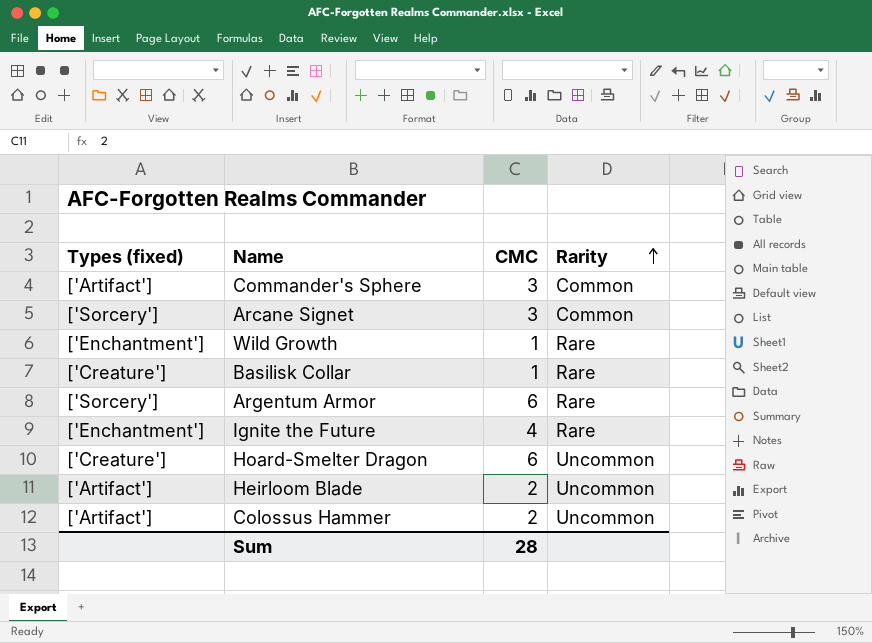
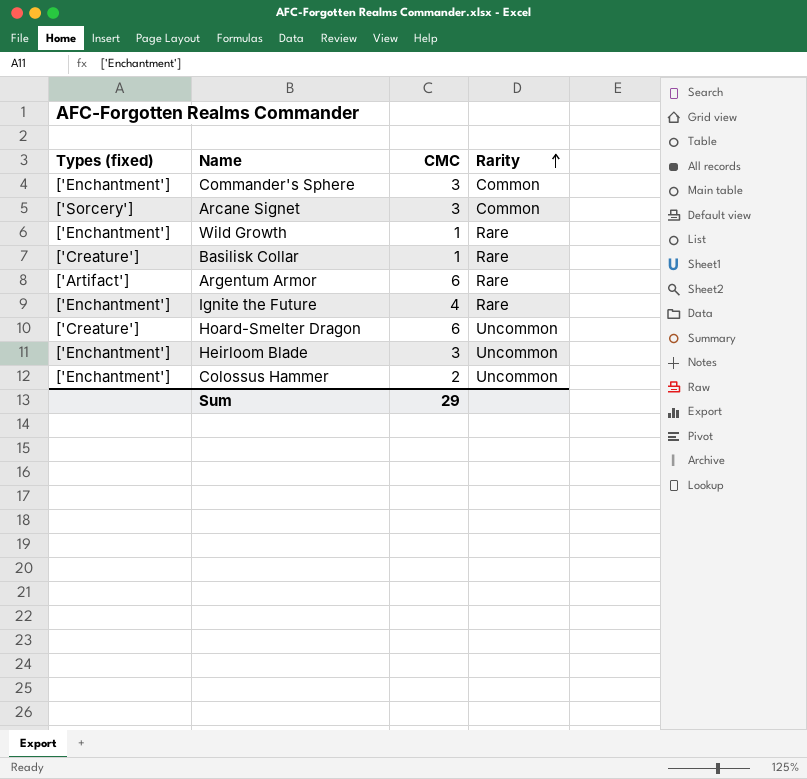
Commander's Sphere | Types (fixed): ['Artifact'] -> ['Enchantment']
Argentum Armor | Types (fixed): ['Sorcery'] -> ['Artifact']
Heirloom Blade | Types (fixed): ['Artifact'] -> ['Enchantment']
Heirloom Blade | CMC: 2 -> 3
Colossus Hammer | Types (fixed): ['Artifact'] -> ['Enchantment']
Sum | CMC: 28 -> 29

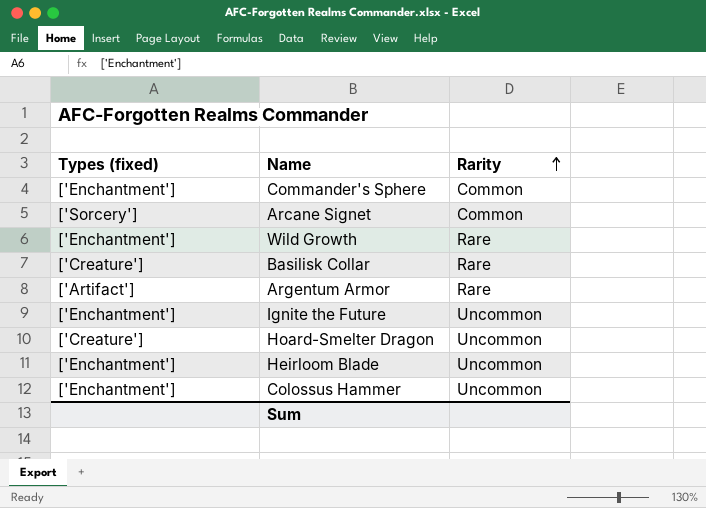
column CMC | position: 3 -> none
Ignite the Future | Rarity: Rare -> Uncommon

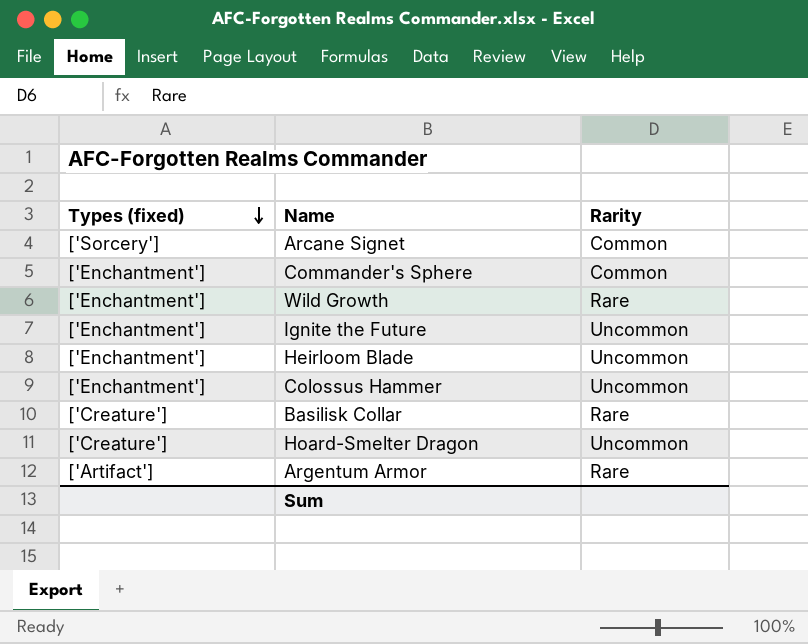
row order: Rarity ascending -> Types (fixed) descending

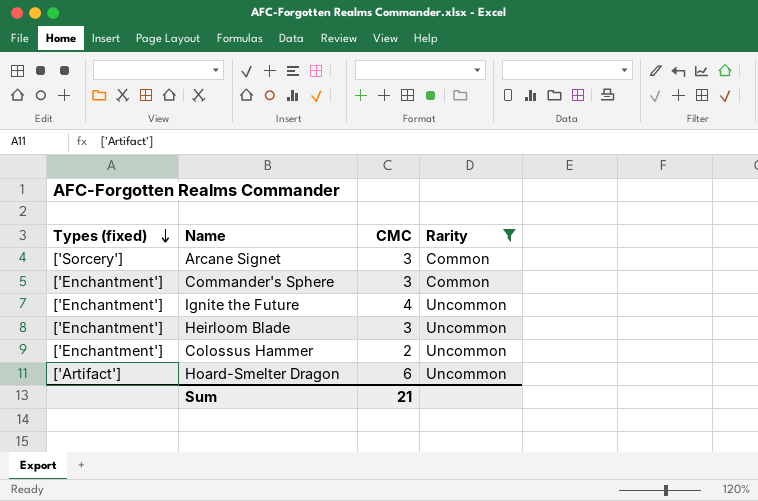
filter: none -> Rarity != Rare
column CMC | position: none -> 3
Hoard-Smelter Dragon | Types (fixed): ['Creature'] -> ['Artifact']

